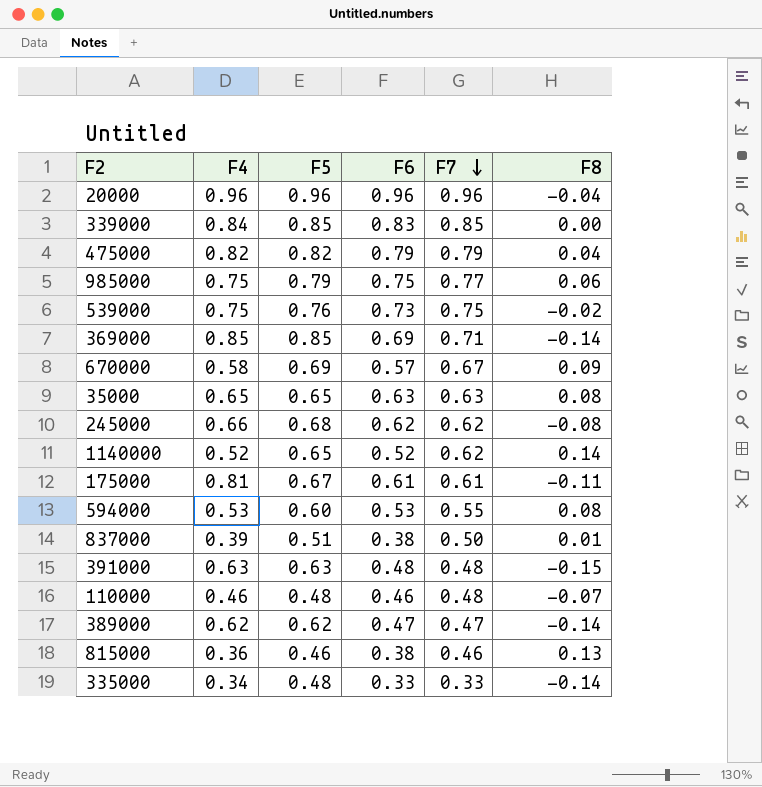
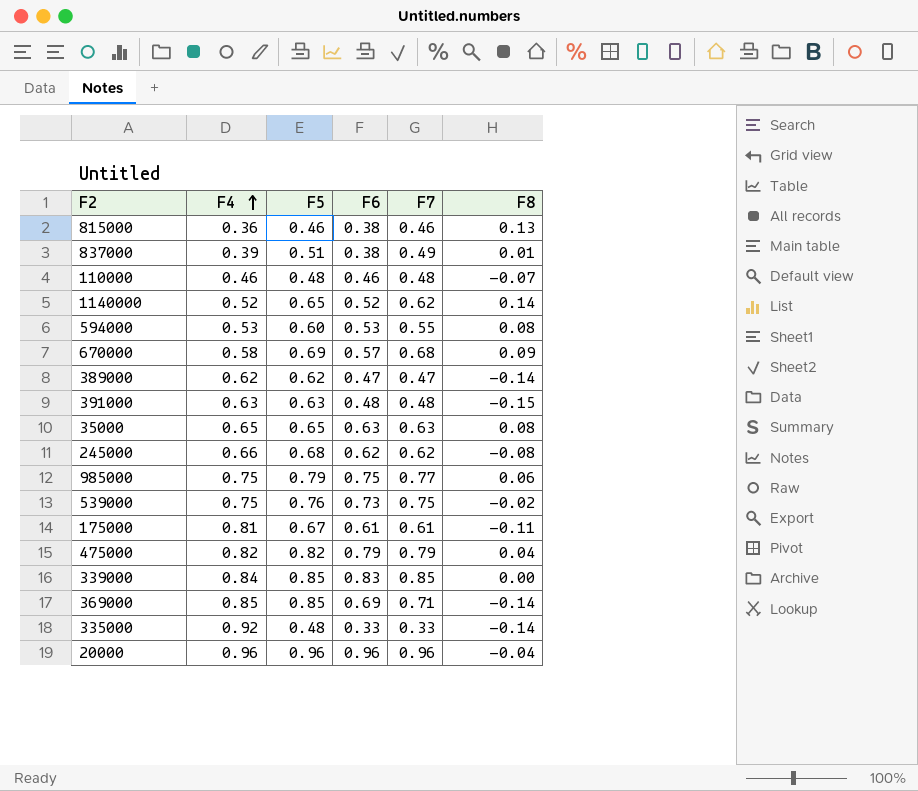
row order: F7 descending -> F4 ascending
837000 | F7: 0.50 -> 0.49
670000 | F7: 0.67 -> 0.68
335000 | F4: 0.34 -> 0.92

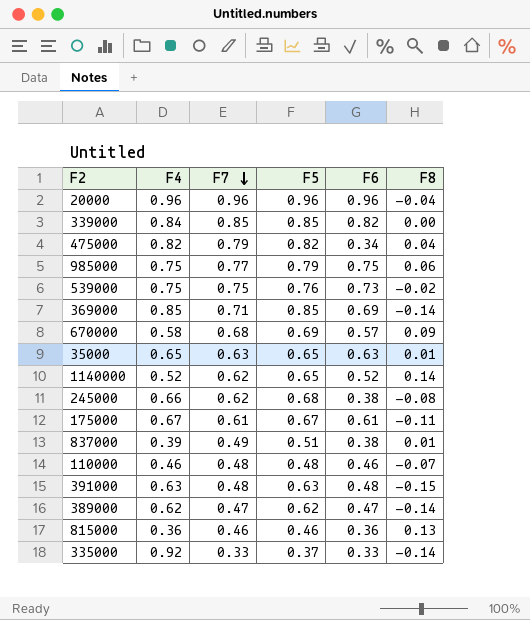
row order: F4 ascending -> F7 descending
column F7 | position: 5 -> 3
row 594000: 0.53 | 0.60 | 0.53 | 0.55 | 0.08 -> none
339000 | F6: 0.83 -> 0.82
475000 | F6: 0.79 -> 0.34
35000 | F8: 0.08 -> 0.01
245000 | F6: 0.62 -> 0.38
175000 | F4: 0.81 -> 0.67
815000 | F6: 0.38 -> 0.36
335000 | F5: 0.48 -> 0.37

